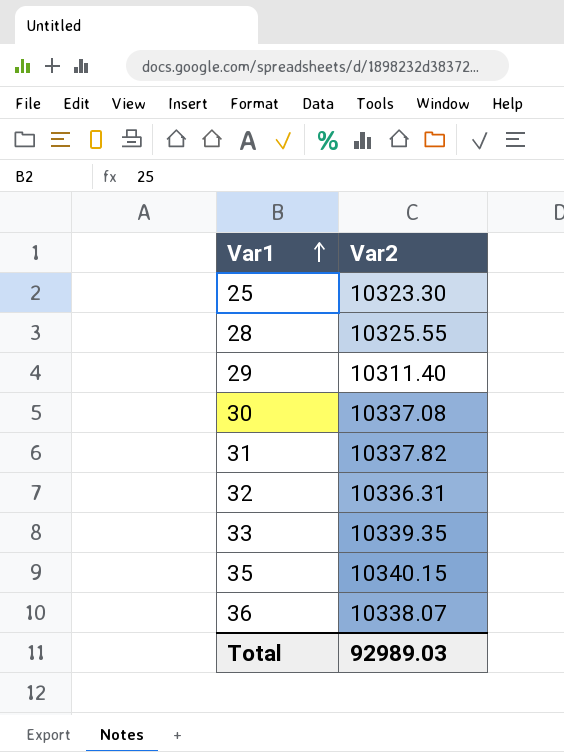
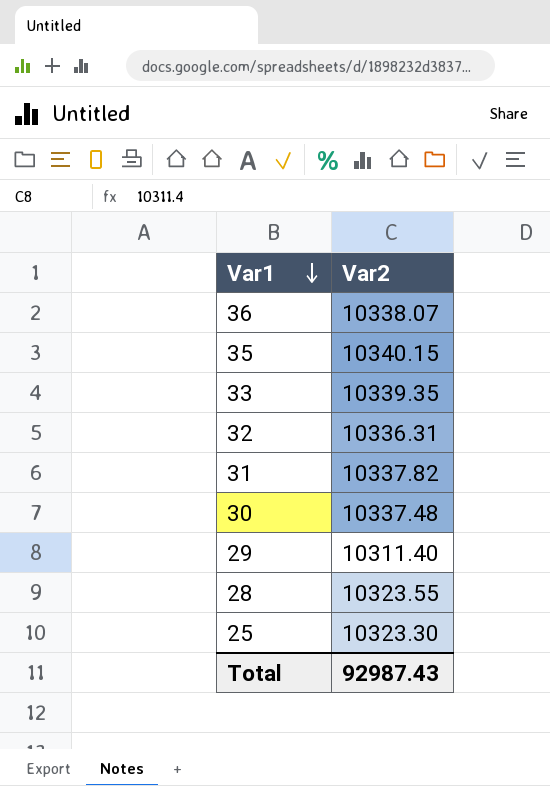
row order: Var1 ascending -> Var1 descending
30 | Var2: 10337.08 -> 10337.48
28 | Var2: 10325.55 -> 10323.55
Total | Var2: 92989.03 -> 92987.43

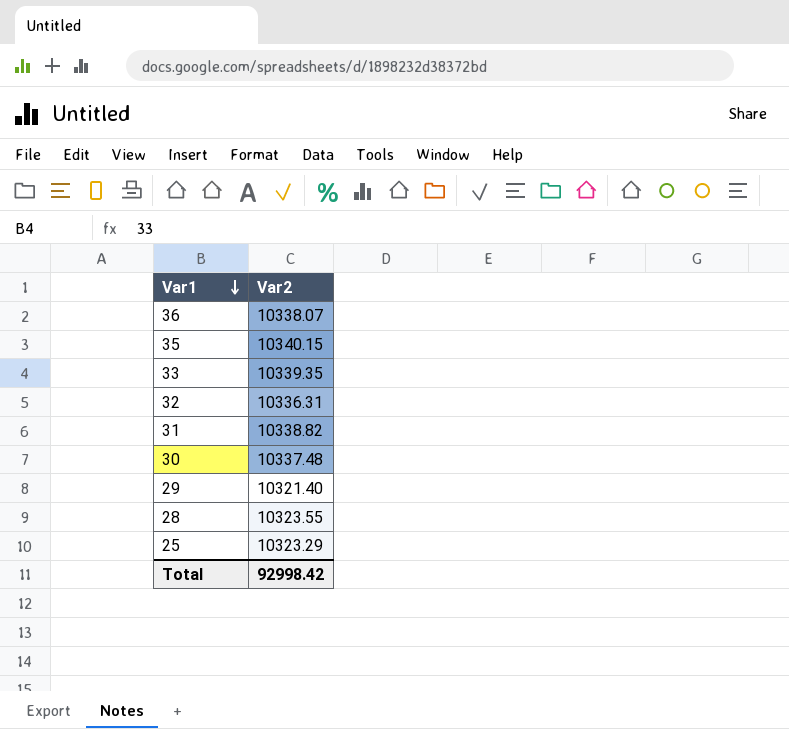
31 | Var2: 10337.82 -> 10338.82
29 | Var2: 10311.40 -> 10321.40
25 | Var2: 10323.30 -> 10323.29
Total | Var2: 92987.43 -> 92998.42

